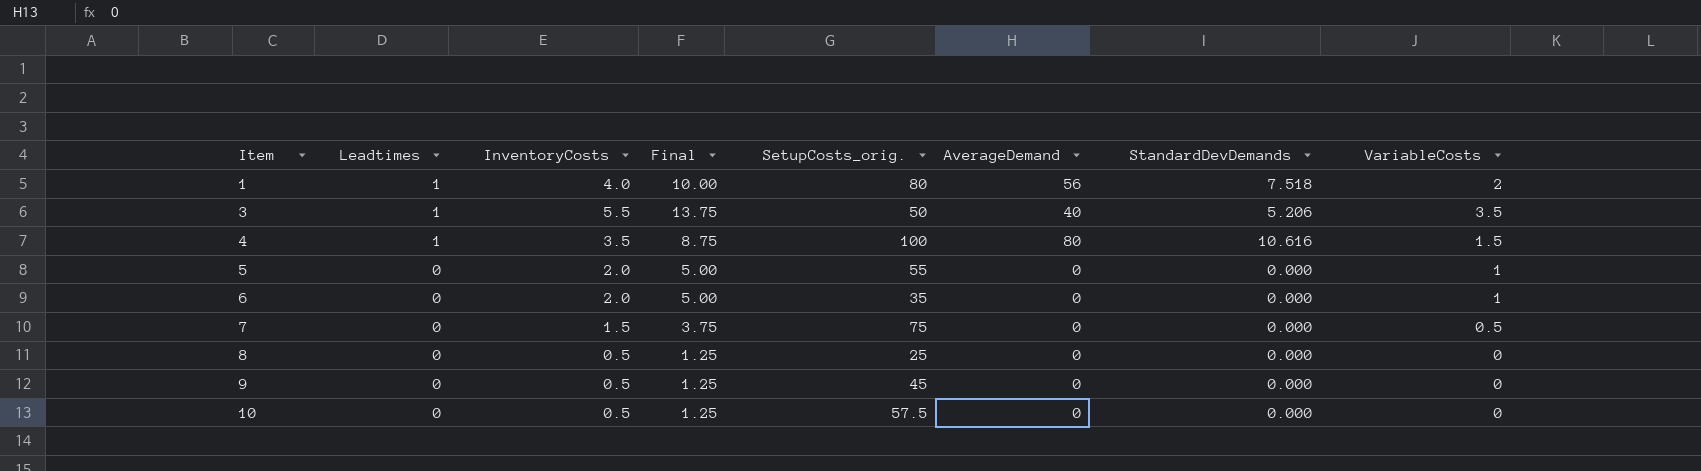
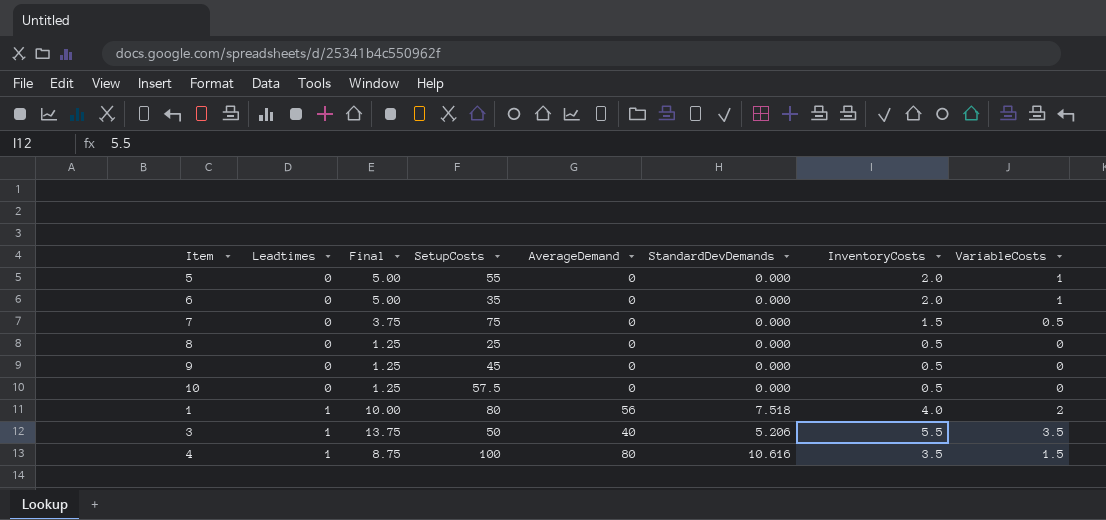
row order: Item ascending -> Leadtimes ascending
column name: SetupCosts_orig. -> SetupCosts
column InventoryCosts | position: 3 -> 7

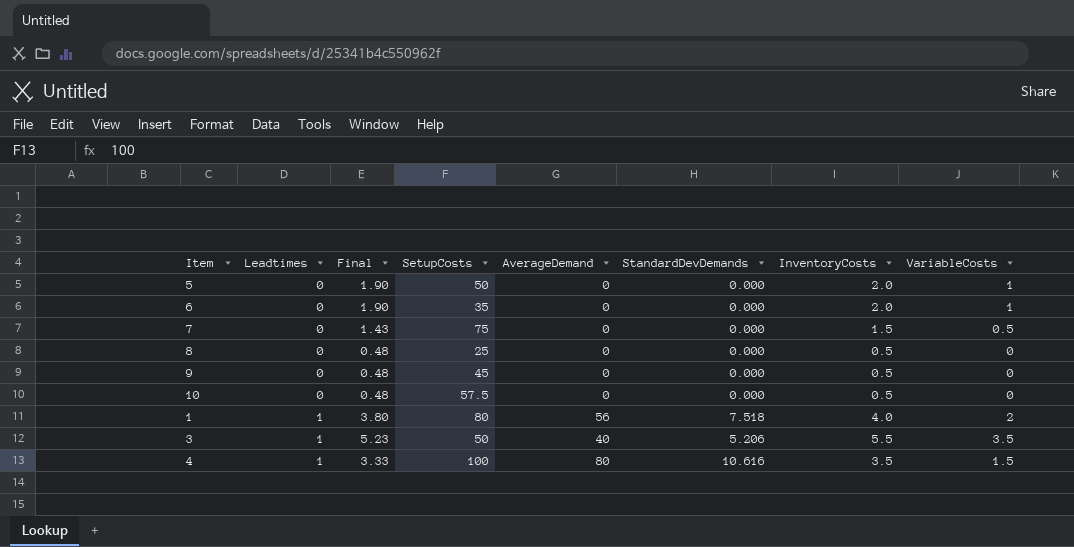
column Final | formula: [InventoryCosts] * 2.5 -> [InventoryCosts] * 0.95
5 | SetupCosts: 55 -> 50

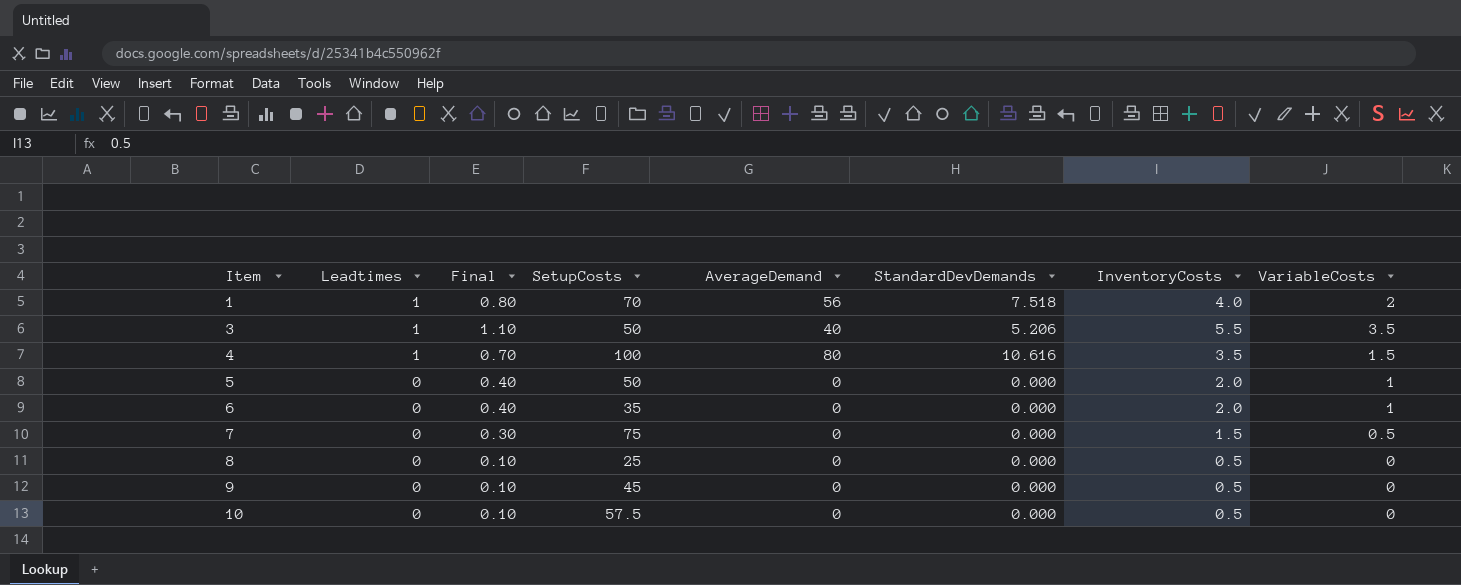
row order: Leadtimes ascending -> Item ascending
column Final | formula: [InventoryCosts] * 0.95 -> [InventoryCosts] * 0.2
1 | SetupCosts: 80 -> 70

